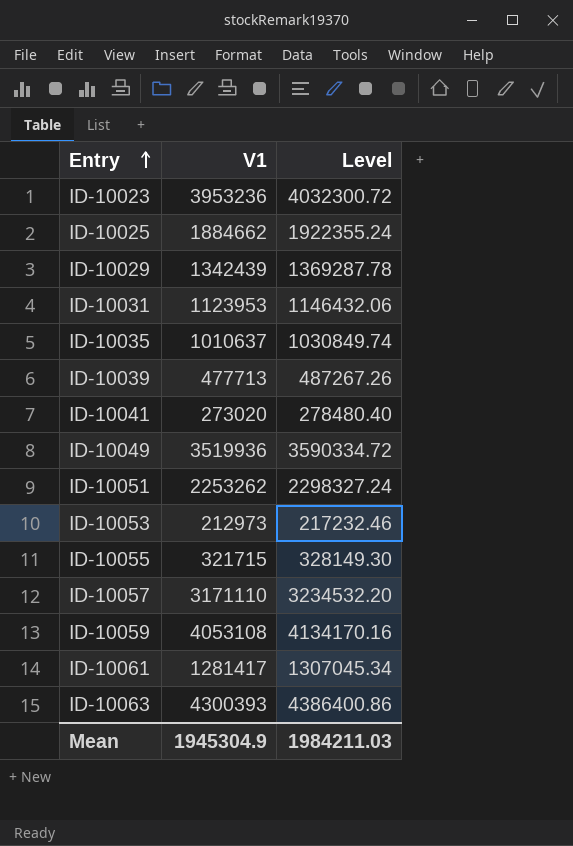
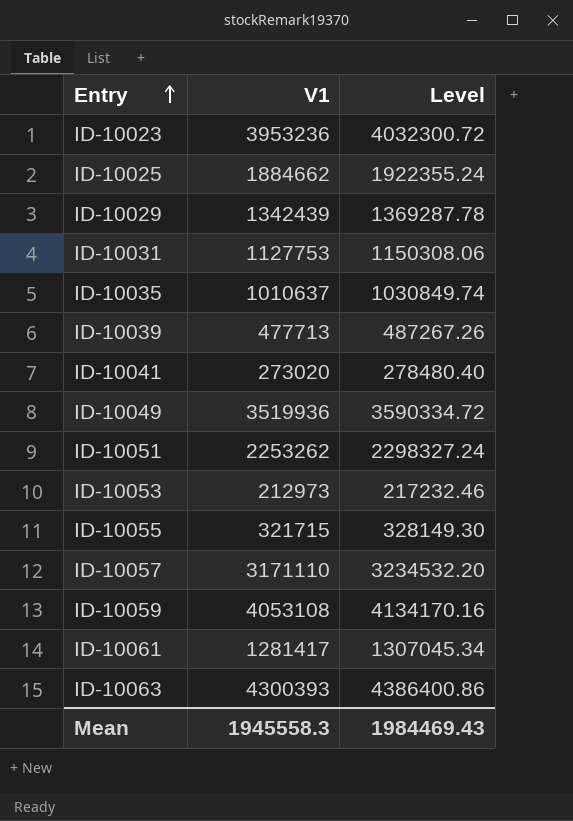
ID-10031 | V1: 1123953 -> 1127753
ID-10031 | Level: 1146432.06 -> 1150308.06
Mean | V1: 1945304.9 -> 1945558.3
Mean | Level: 1984211.03 -> 1984469.43

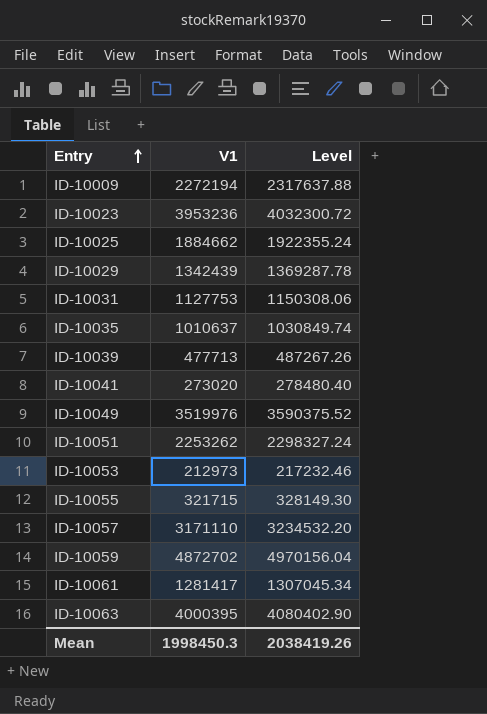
row ID-10009: none -> 2272194 | 2317637.88
ID-10049 | V1: 3519936 -> 3519976
ID-10049 | Level: 3590334.72 -> 3590375.52
ID-10059 | V1: 4053108 -> 4872702
ID-10059 | Level: 4134170.16 -> 4970156.04
ID-10063 | V1: 4300393 -> 4000395
ID-10063 | Level: 4386400.86 -> 4080402.90
Mean | V1: 1945558.3 -> 1998450.3
Mean | Level: 1984469.43 -> 2038419.26

